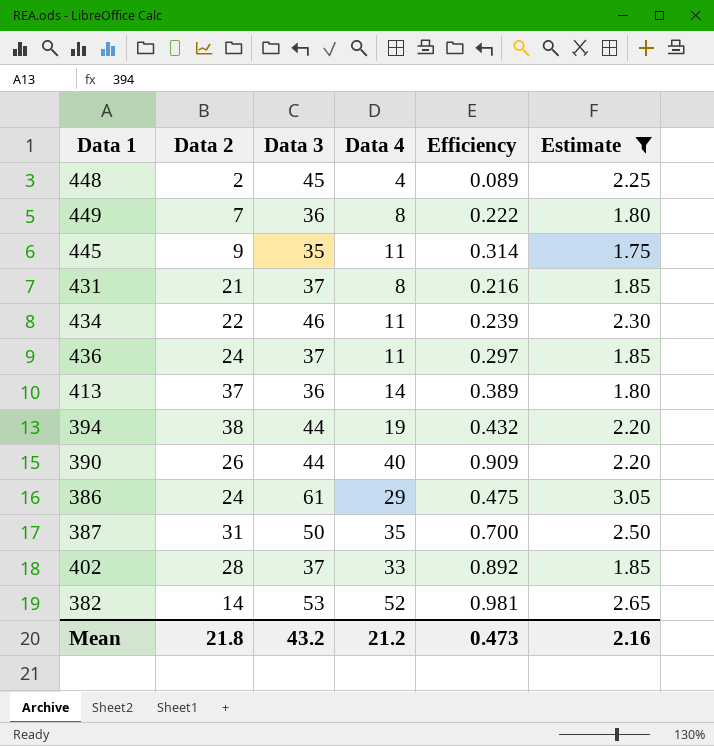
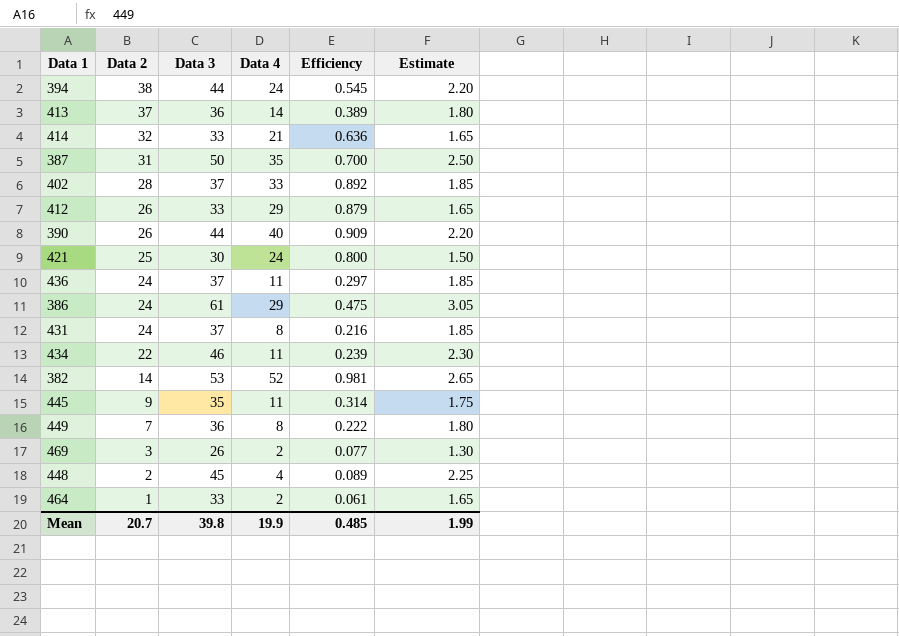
filter: Estimate >= 1.75 -> none
row order: none -> Data 2 descending
394 | Data 4: 19 -> 24
394 | Efficiency: 0.432 -> 0.545
431 | Data 2: 21 -> 24
Mean | Data 2: 21.8 -> 20.7
Mean | Data 3: 43.2 -> 39.8
Mean | Data 4: 21.2 -> 19.9
Mean | Efficiency: 0.473 -> 0.485
Mean | Estimate: 2.16 -> 1.99

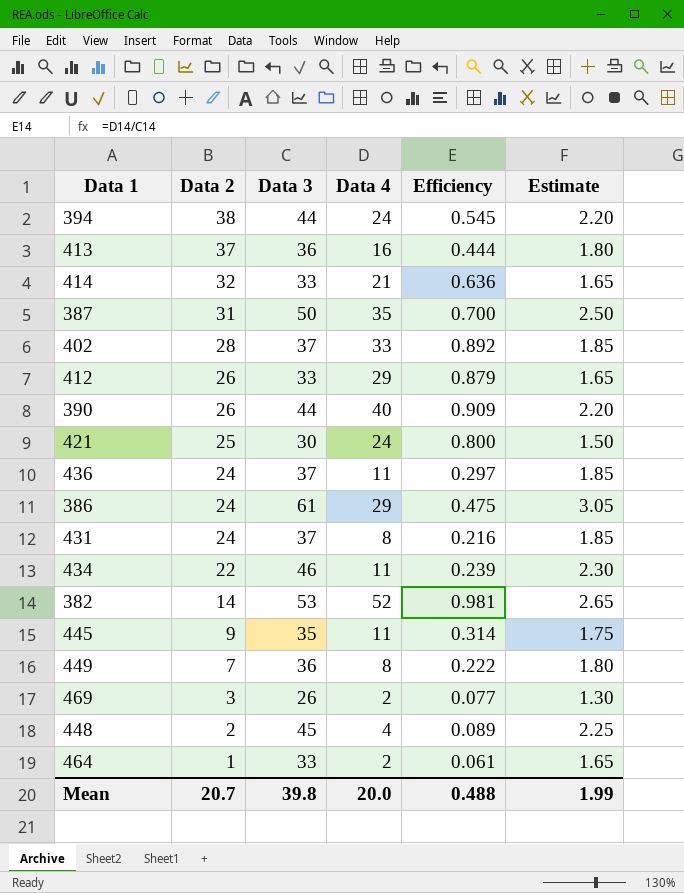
413 | Data 4: 14 -> 16
413 | Efficiency: 0.389 -> 0.444
Mean | Data 4: 19.9 -> 20.0
Mean | Efficiency: 0.485 -> 0.488

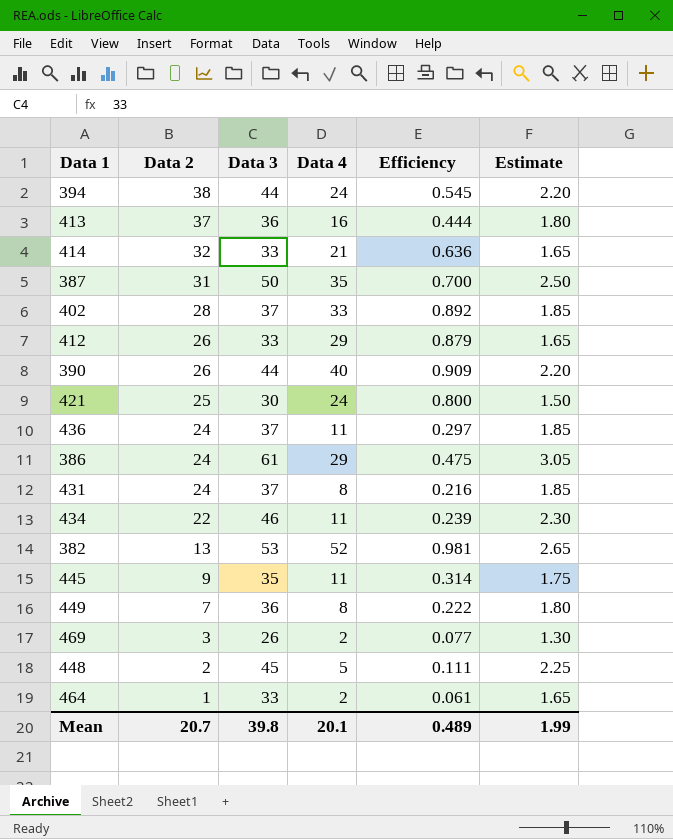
382 | Data 2: 14 -> 13
448 | Data 4: 4 -> 5
448 | Efficiency: 0.089 -> 0.111
Mean | Data 4: 20.0 -> 20.1
Mean | Efficiency: 0.488 -> 0.489

